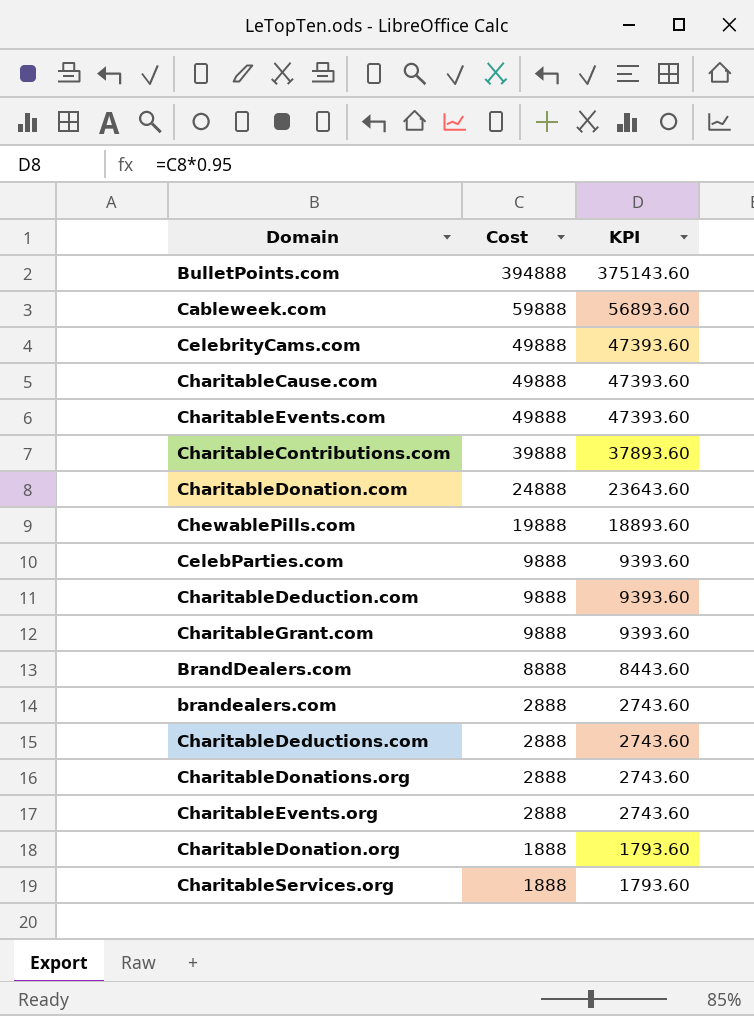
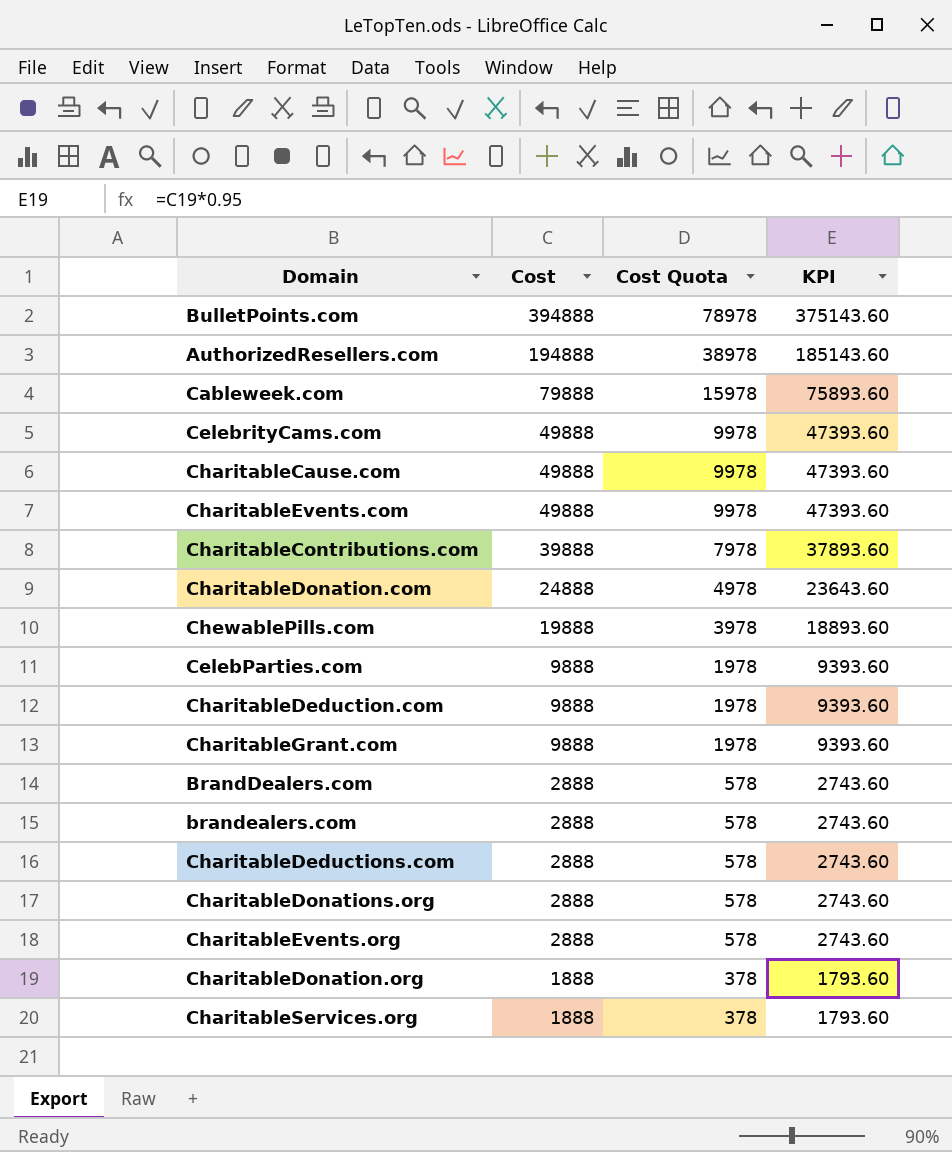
column Cost Quota | formula: none -> [Cost] * 0.2
row AuthorizedResellers.com: none -> 194888 | 38978 | 185143.60
Cableweek.com | Cost: 59888 -> 79888
Cableweek.com | KPI: 56893.60 -> 75893.60
BrandDealers.com | Cost: 8888 -> 2888
BrandDealers.com | KPI: 8443.60 -> 2743.60

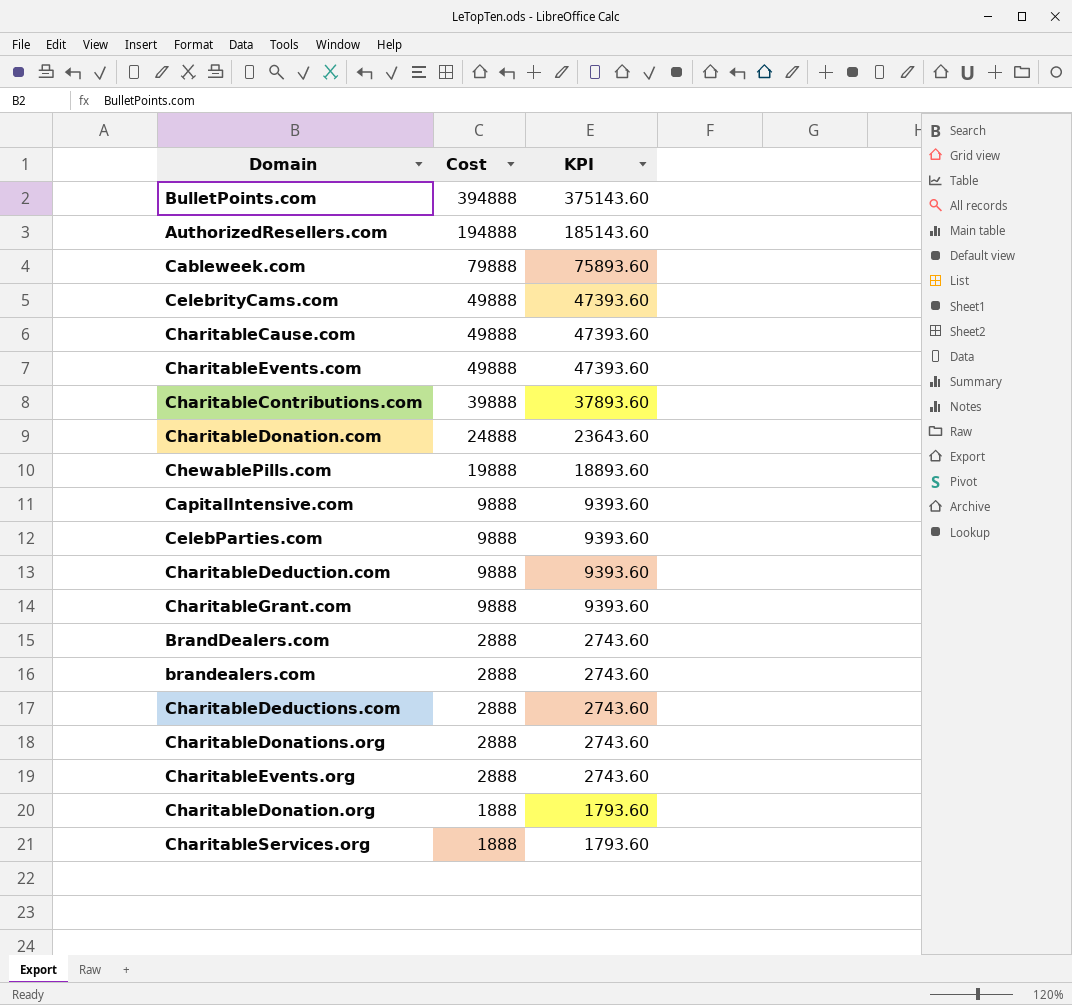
column Cost Quota | formula: [Cost] * 0.2 -> none
row CapitalIntensive.com: none -> 9888 | 9393.60

